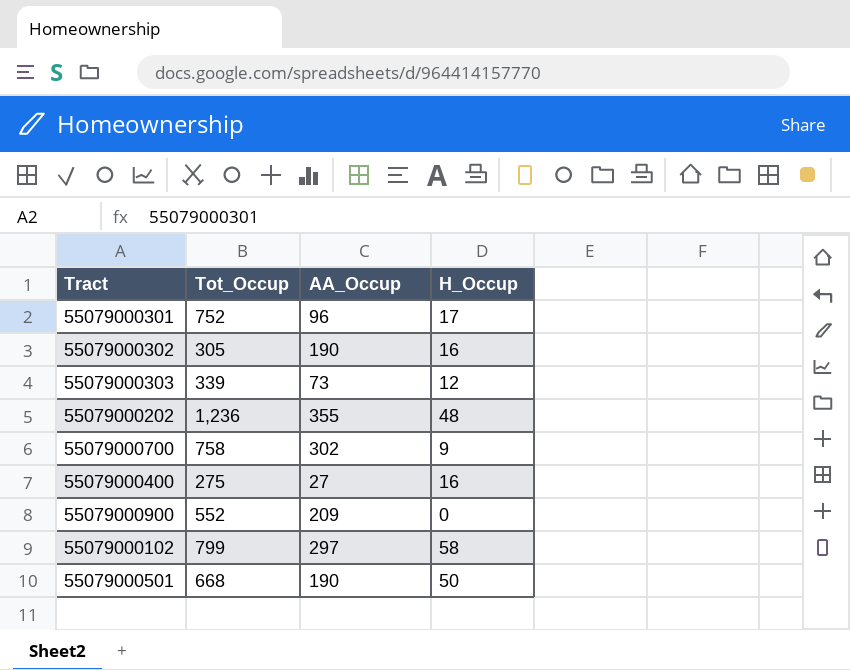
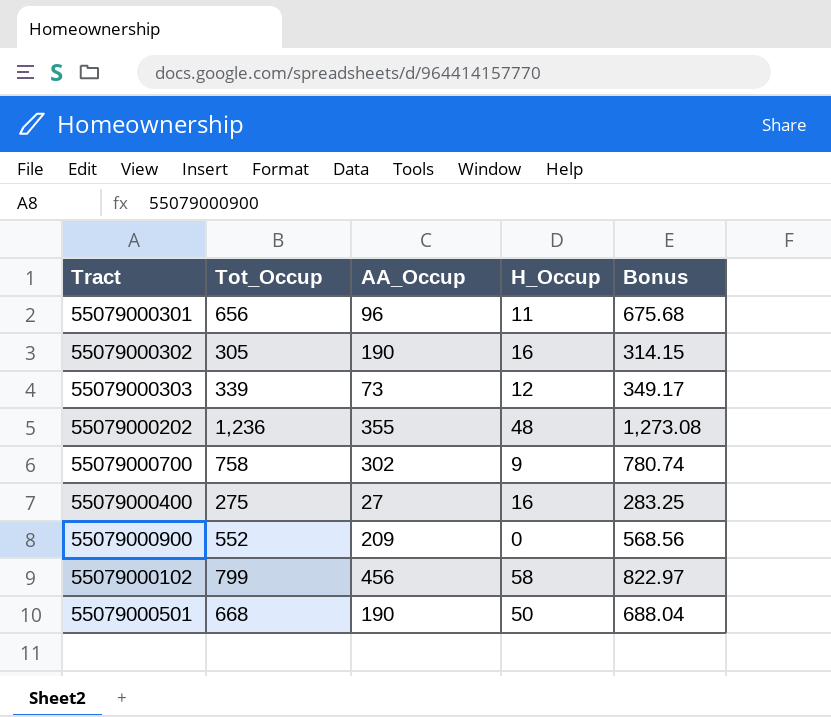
column Bonus | formula: none -> [Tot_Occup] * 1.03
55079000301 | Tot_Occup: 752 -> 656
55079000301 | H_Occup: 17 -> 11
55079000102 | AA_Occup: 297 -> 456

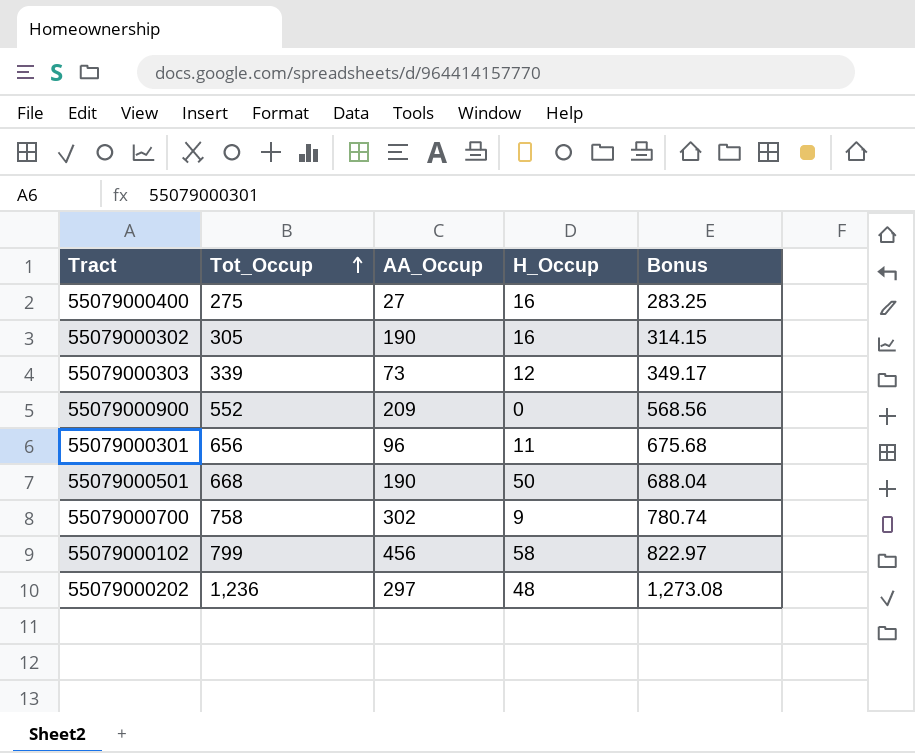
row order: none -> Tot_Occup ascending
55079000202 | AA_Occup: 355 -> 297

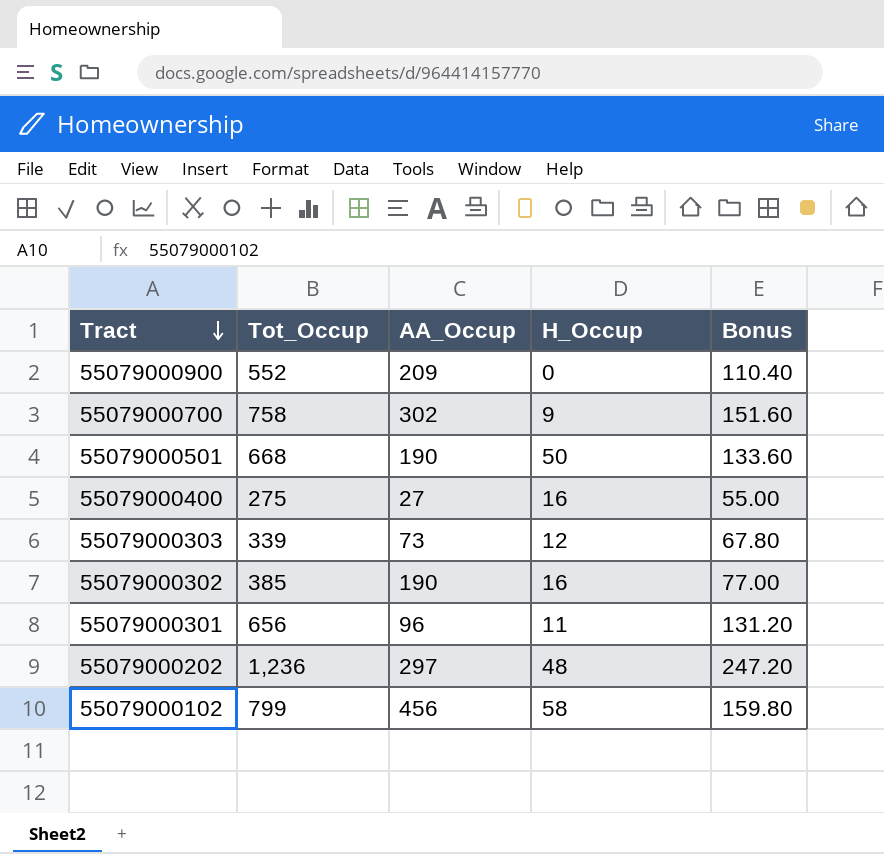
row order: Tot_Occup ascending -> Tract descending
column Bonus | formula: [Tot_Occup] * 1.03 -> [Tot_Occup] * 0.2
55079000302 | Tot_Occup: 305 -> 385

